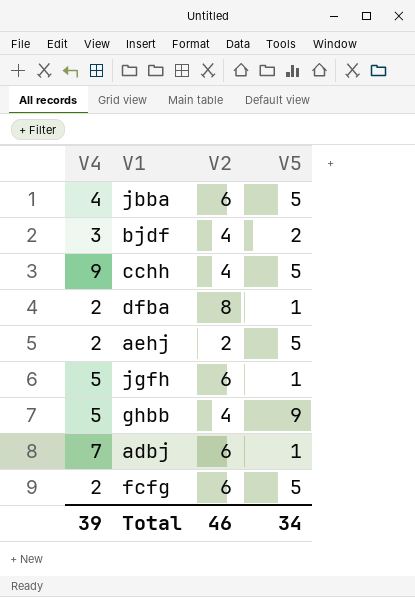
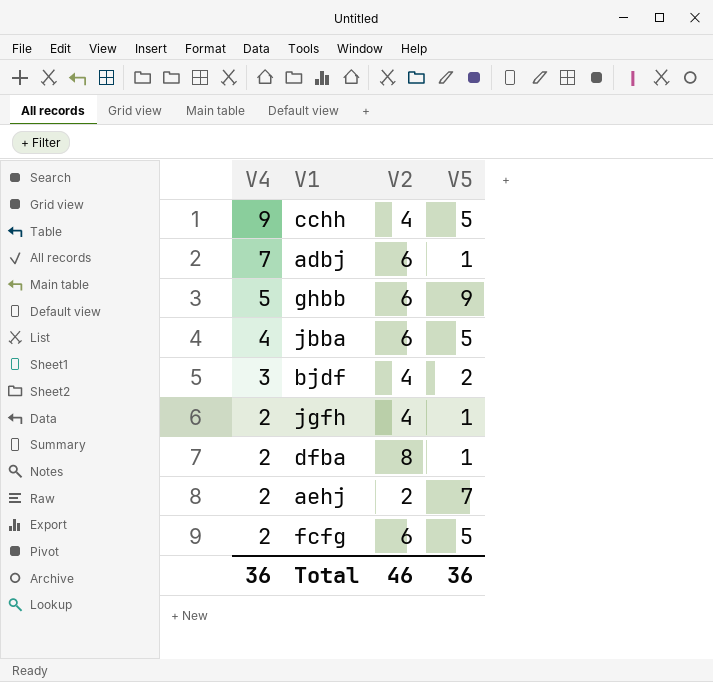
row order: none -> V4 descending
ghbb | V2: 4 -> 6
jgfh | V4: 5 -> 2
jgfh | V2: 6 -> 4
aehj | V5: 5 -> 7
Total | V4: 39 -> 36
Total | V5: 34 -> 36

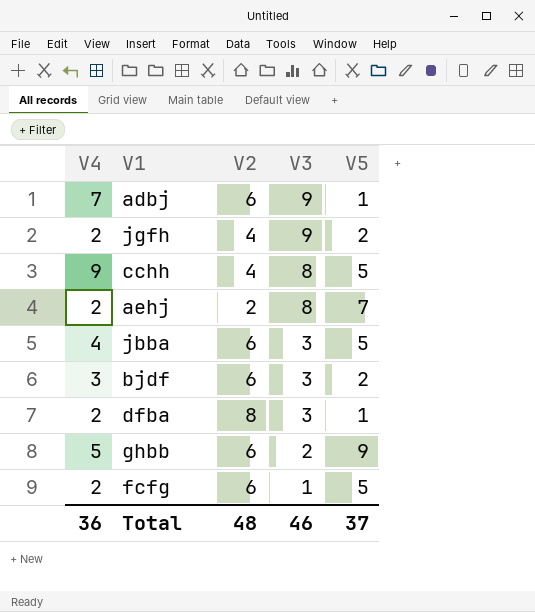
row order: V4 descending -> V3 descending
column V3 | position: none -> 4
jgfh | V5: 1 -> 2
bjdf | V2: 4 -> 6
Total | V2: 46 -> 48
Total | V5: 36 -> 37

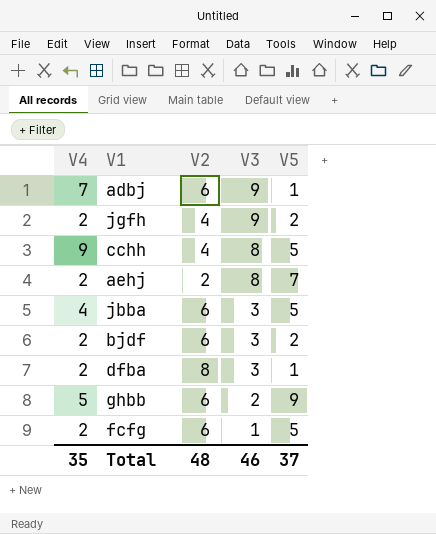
bjdf | V4: 3 -> 2
Total | V4: 36 -> 35

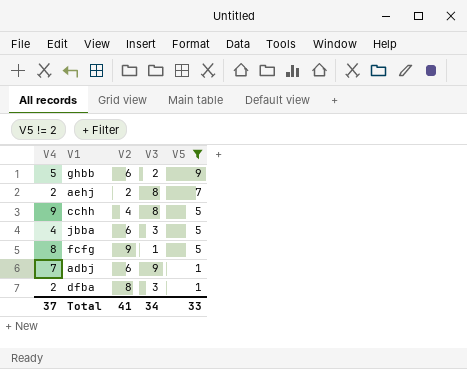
filter: none -> V5 != 2
row order: V3 descending -> V5 descending
fcfg | V4: 2 -> 8
fcfg | V2: 6 -> 9
Total | V4: 35 -> 37
Total | V2: 48 -> 41
Total | V3: 46 -> 34
Total | V5: 37 -> 33

